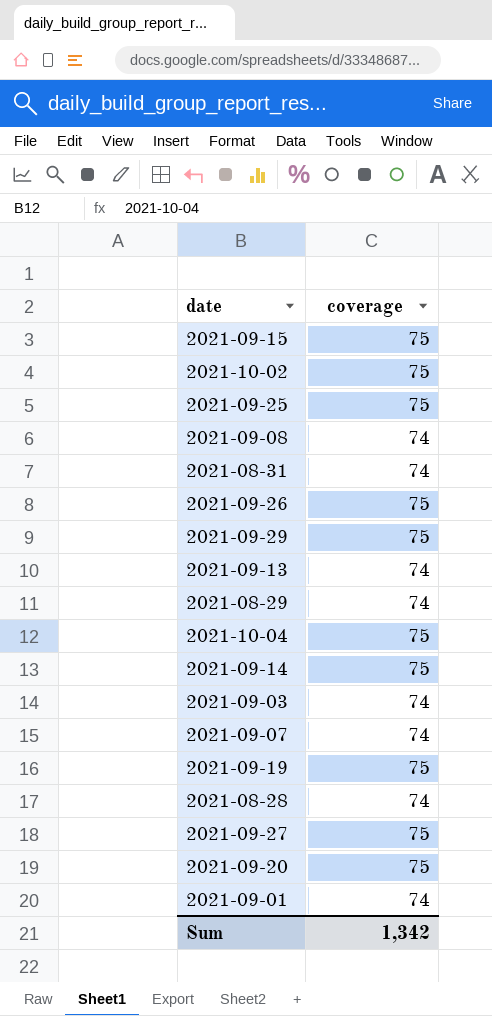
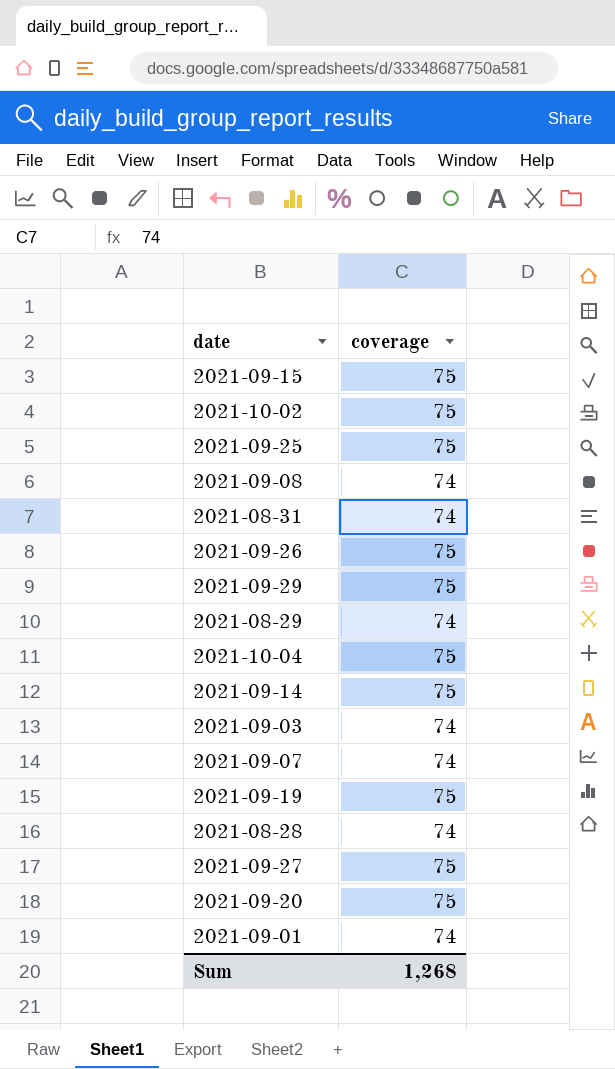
row 2021-09-13: 74 -> none
Sum | coverage: 1,342 -> 1,268

